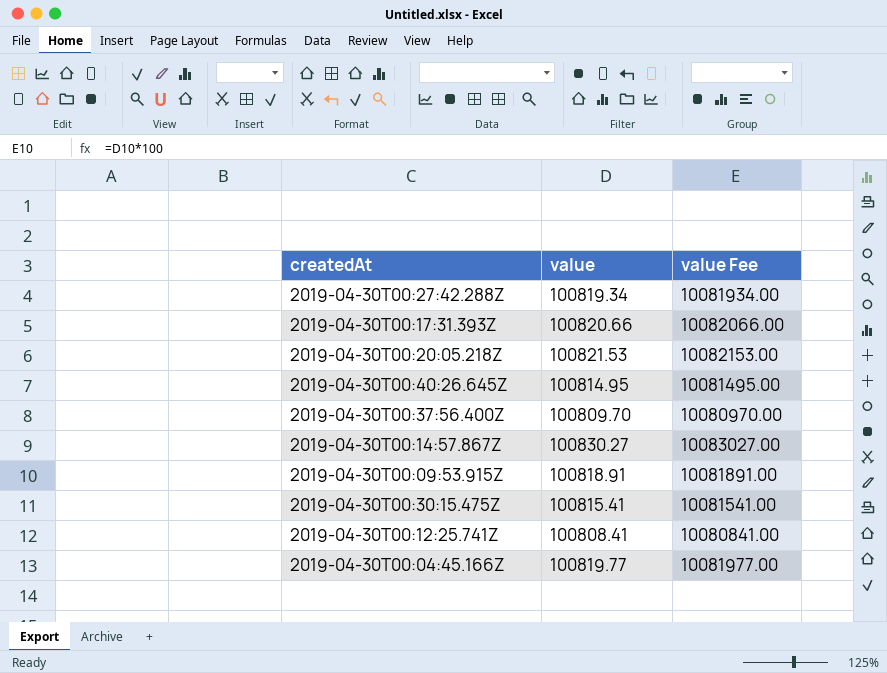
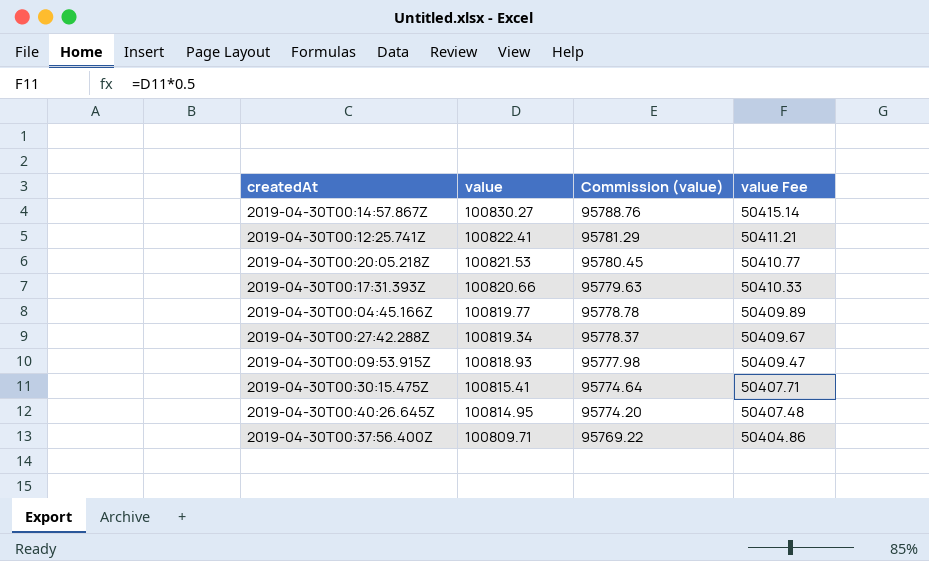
row order: none -> value descending
column Commission (value) | formula: none -> [value] * 0.95
column value Fee | formula: [value] * 100 -> [value] * 0.5
2019-04-30T00:12:25.741Z | value: 100808.41 -> 100822.41
2019-04-30T00:09:53.915Z | value: 100818.91 -> 100818.93
2019-04-30T00:37:56.400Z | value: 100809.70 -> 100809.71

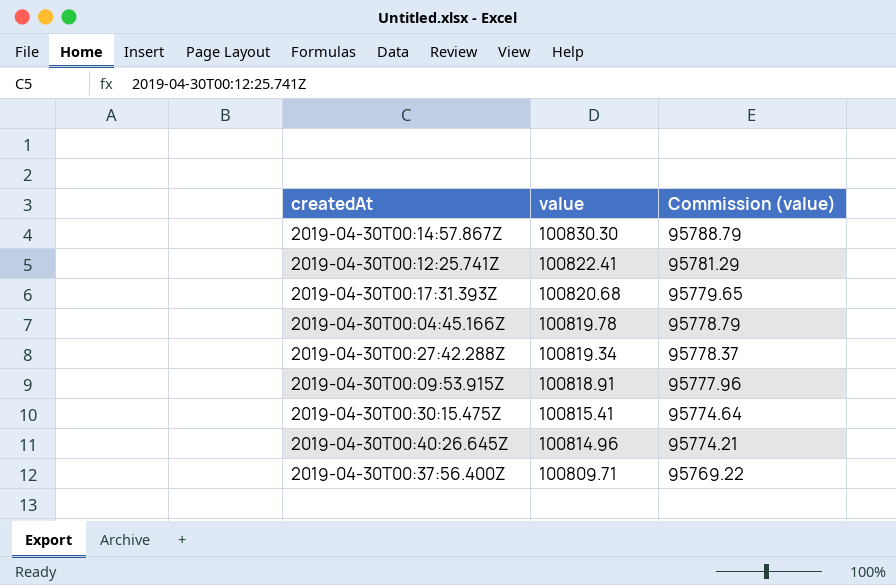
column value Fee | formula: [value] * 0.5 -> none
row 2019-04-30T00:20:05.218Z: 100821.53 | 95780.45 | 50410.77 -> none
2019-04-30T00:14:57.867Z | value: 100830.27 -> 100830.30
2019-04-30T00:14:57.867Z | Commission (value): 95788.76 -> 95788.79
2019-04-30T00:17:31.393Z | value: 100820.66 -> 100820.68
2019-04-30T00:17:31.393Z | Commission (value): 95779.63 -> 95779.65
2019-04-30T00:04:45.166Z | value: 100819.77 -> 100819.78
2019-04-30T00:04:45.166Z | Commission (value): 95778.78 -> 95778.79
2019-04-30T00:09:53.915Z | value: 100818.93 -> 100818.91
2019-04-30T00:09:53.915Z | Commission (value): 95777.98 -> 95777.96
2019-04-30T00:40:26.645Z | value: 100814.95 -> 100814.96
2019-04-30T00:40:26.645Z | Commission (value): 95774.20 -> 95774.21

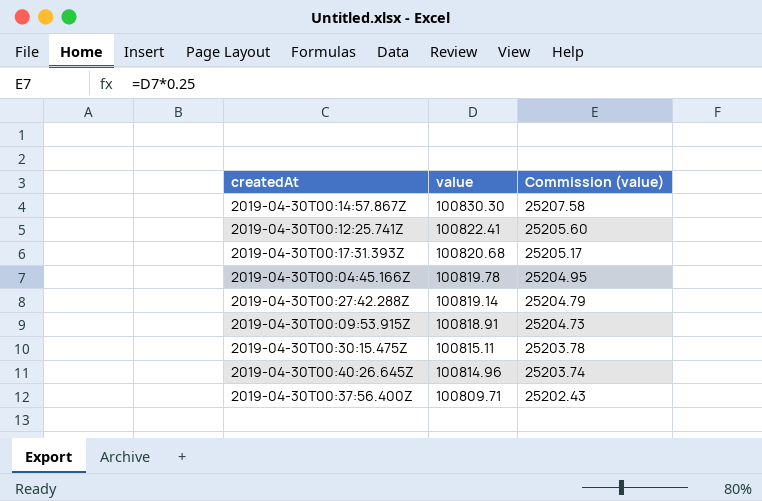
column Commission (value) | formula: [value] * 0.95 -> [value] * 0.25
2019-04-30T00:27:42.288Z | value: 100819.34 -> 100819.14
2019-04-30T00:30:15.475Z | value: 100815.41 -> 100815.11

